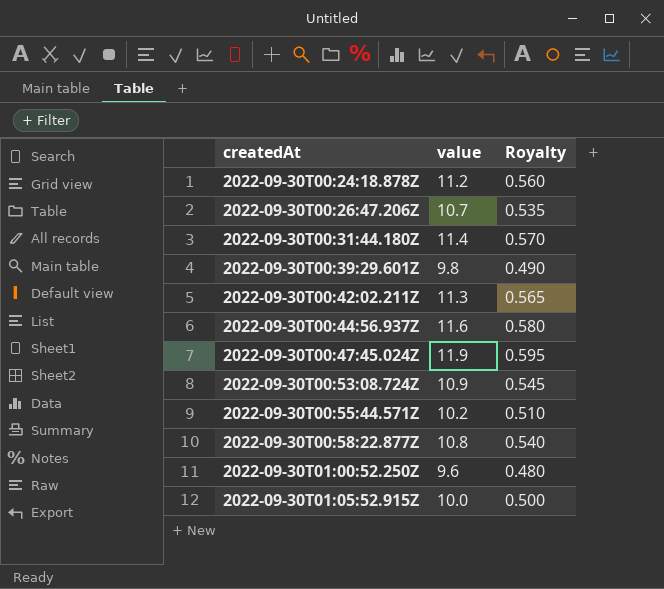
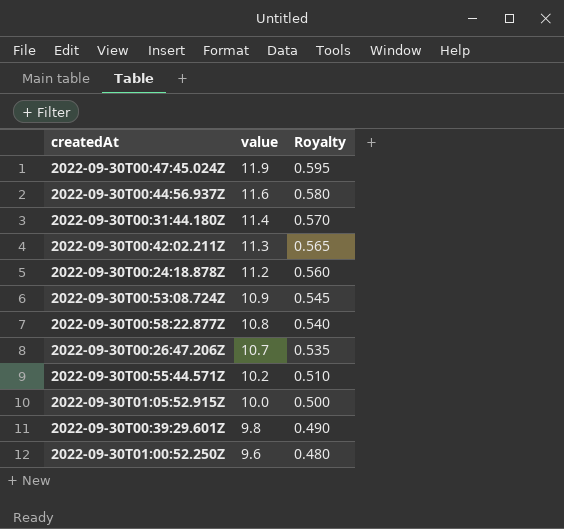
row order: createdAt ascending -> value descending

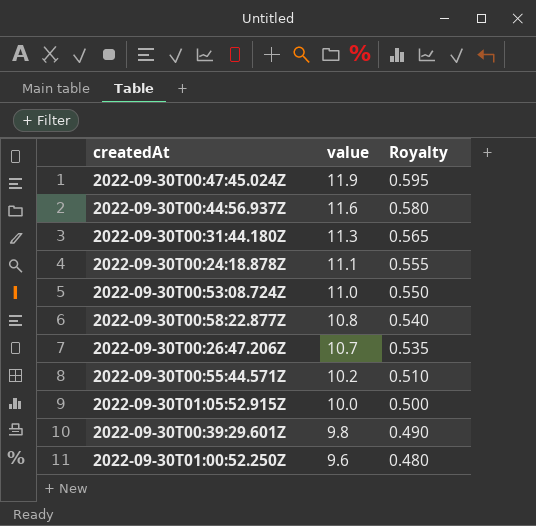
row 2022-09-30T00:42:02.211Z: 11.3 | 0.565 -> none
2022-09-30T00:31:44.180Z | value: 11.4 -> 11.3
2022-09-30T00:31:44.180Z | Royalty: 0.570 -> 0.565
2022-09-30T00:24:18.878Z | value: 11.2 -> 11.1
2022-09-30T00:24:18.878Z | Royalty: 0.560 -> 0.555
2022-09-30T00:53:08.724Z | value: 10.9 -> 11.0
2022-09-30T00:53:08.724Z | Royalty: 0.545 -> 0.550

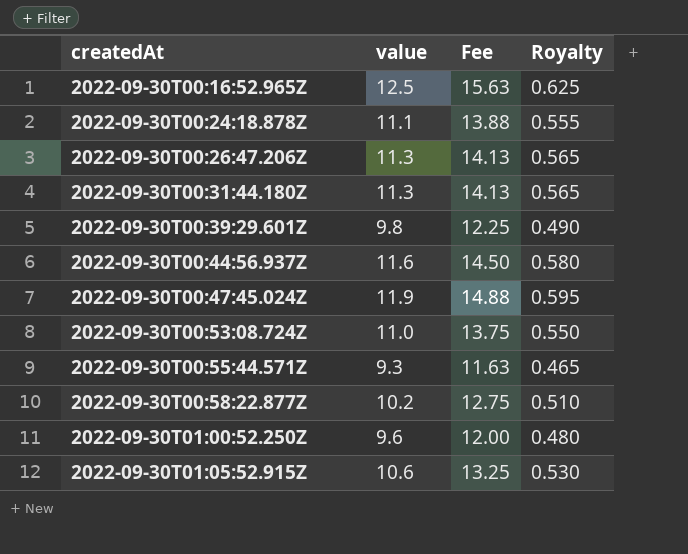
row order: value descending -> createdAt ascending
column Fee | formula: none -> [value] * 1.25
row 2022-09-30T00:16:52.965Z: none -> 12.5 | 15.63 | 0.625
2022-09-30T00:26:47.206Z | value: 10.7 -> 11.3
2022-09-30T00:26:47.206Z | Royalty: 0.535 -> 0.565
2022-09-30T00:55:44.571Z | value: 10.2 -> 9.3
2022-09-30T00:55:44.571Z | Royalty: 0.510 -> 0.465
2022-09-30T00:58:22.877Z | value: 10.8 -> 10.2
2022-09-30T00:58:22.877Z | Royalty: 0.540 -> 0.510
2022-09-30T01:05:52.915Z | value: 10.0 -> 10.6
2022-09-30T01:05:52.915Z | Royalty: 0.500 -> 0.530

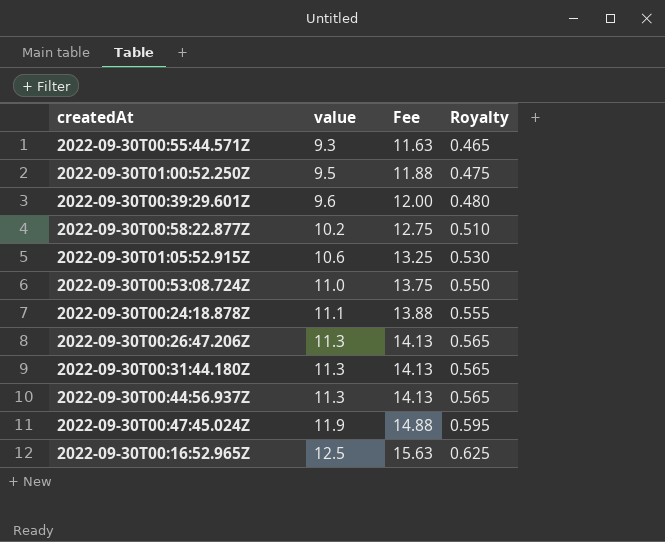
row order: createdAt ascending -> value ascending
2022-09-30T01:00:52.250Z | value: 9.6 -> 9.5
2022-09-30T01:00:52.250Z | Fee: 12.00 -> 11.88
2022-09-30T01:00:52.250Z | Royalty: 0.480 -> 0.475
2022-09-30T00:39:29.601Z | value: 9.8 -> 9.6
2022-09-30T00:39:29.601Z | Fee: 12.25 -> 12.00
2022-09-30T00:39:29.601Z | Royalty: 0.490 -> 0.480
2022-09-30T00:44:56.937Z | value: 11.6 -> 11.3
2022-09-30T00:44:56.937Z | Fee: 14.50 -> 14.13
2022-09-30T00:44:56.937Z | Royalty: 0.580 -> 0.565

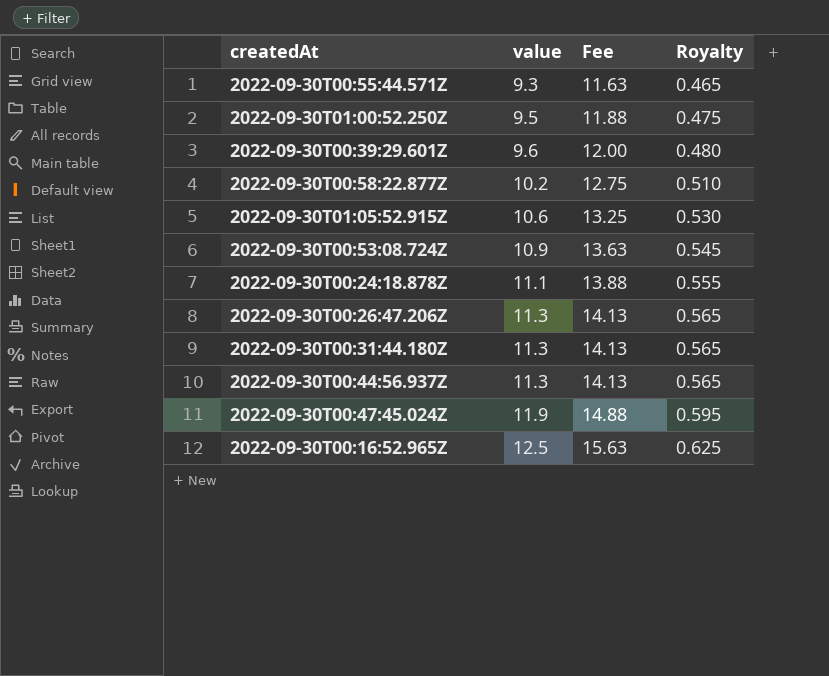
2022-09-30T00:53:08.724Z | value: 11.0 -> 10.9
2022-09-30T00:53:08.724Z | Fee: 13.75 -> 13.63
2022-09-30T00:53:08.724Z | Royalty: 0.550 -> 0.545

